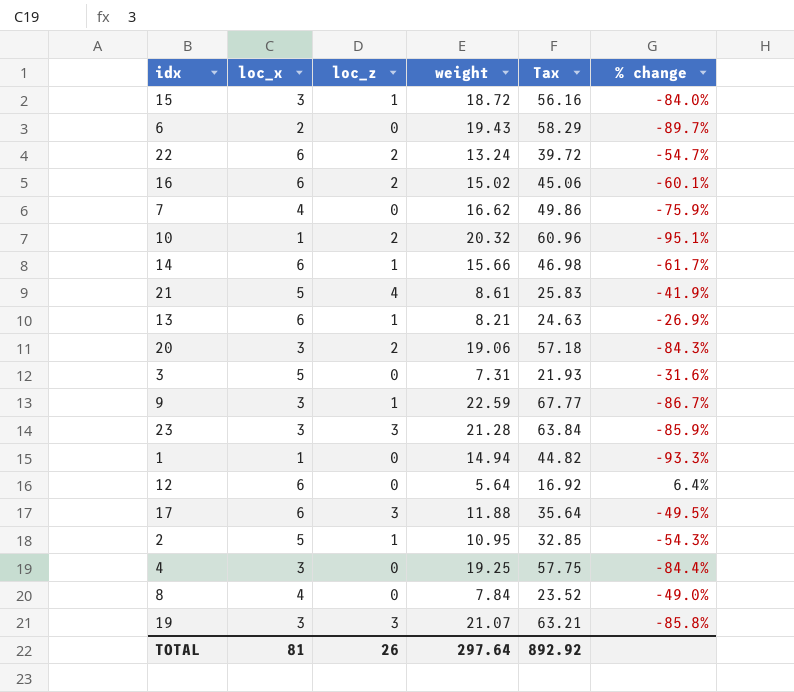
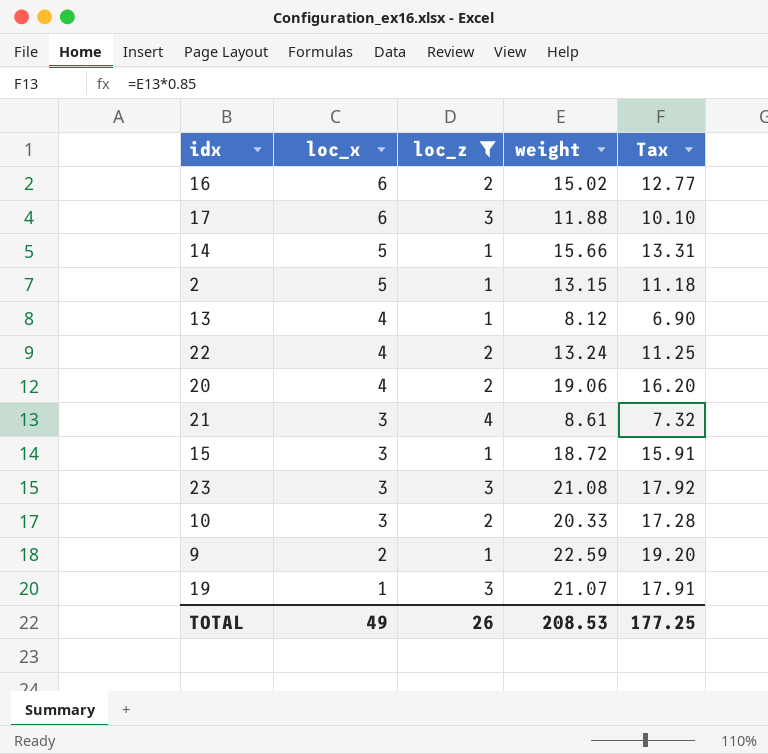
filter: none -> loc_z != 0
row order: none -> loc_x descending
column % change | formula: ([loc_x] - [weight]) / [weight] -> none
column Tax | formula: [weight] * 3 -> [weight] * 0.85
14 | loc_x: 6 -> 5
2 | weight: 10.95 -> 13.15
13 | loc_x: 6 -> 4
13 | weight: 8.21 -> 8.12
22 | loc_x: 6 -> 4
20 | loc_x: 3 -> 4
21 | loc_x: 5 -> 3
23 | weight: 21.28 -> 21.08
10 | loc_x: 1 -> 3
10 | weight: 20.32 -> 20.33
9 | loc_x: 3 -> 2
19 | loc_x: 3 -> 1
TOTAL | loc_x: 81 -> 49
TOTAL | weight: 297.64 -> 208.53
TOTAL | Tax: 892.92 -> 177.25

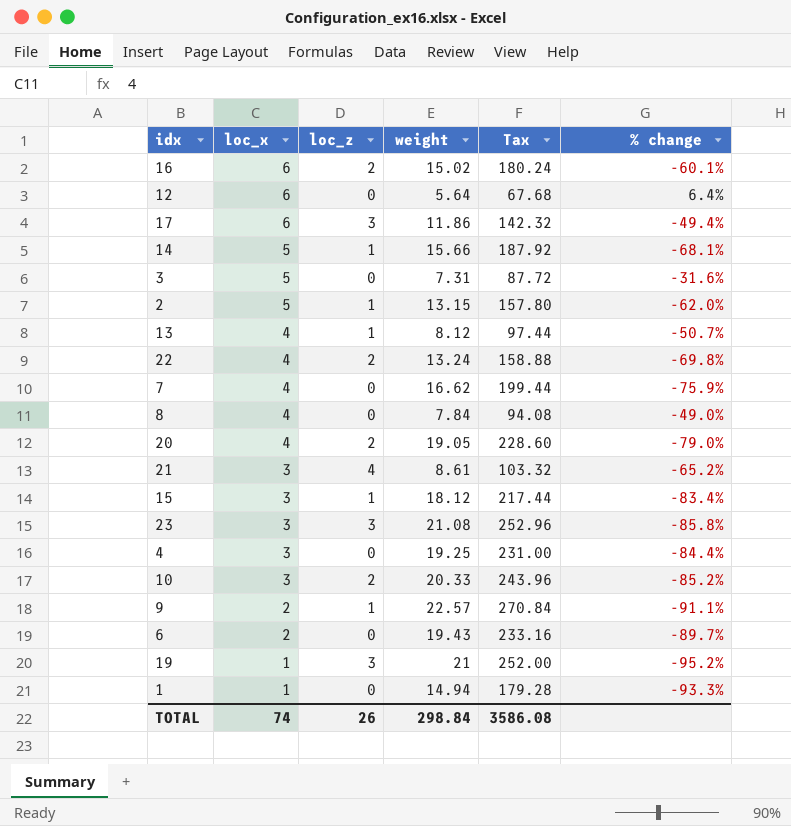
filter: loc_z != 0 -> none
column Tax | formula: [weight] * 0.85 -> [weight] * 12
column % change | formula: none -> ([loc_x] - [weight]) / [weight]
17 | weight: 11.88 -> 11.86
20 | weight: 19.06 -> 19.05
15 | weight: 18.72 -> 18.12
9 | weight: 22.59 -> 22.57
19 | weight: 21.07 -> 21
TOTAL | loc_x: 49 -> 74
TOTAL | weight: 208.53 -> 298.84
TOTAL | Tax: 177.25 -> 3586.08

